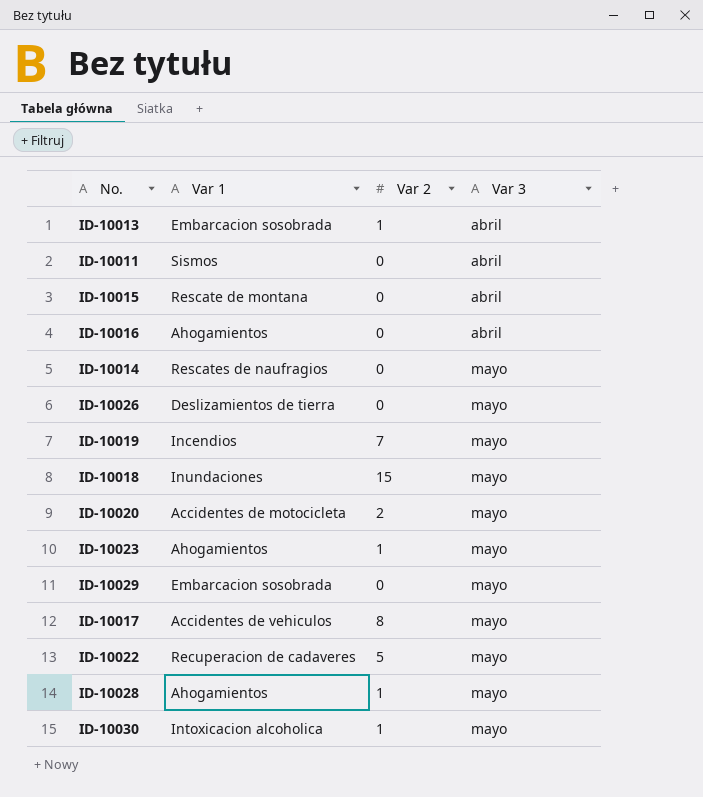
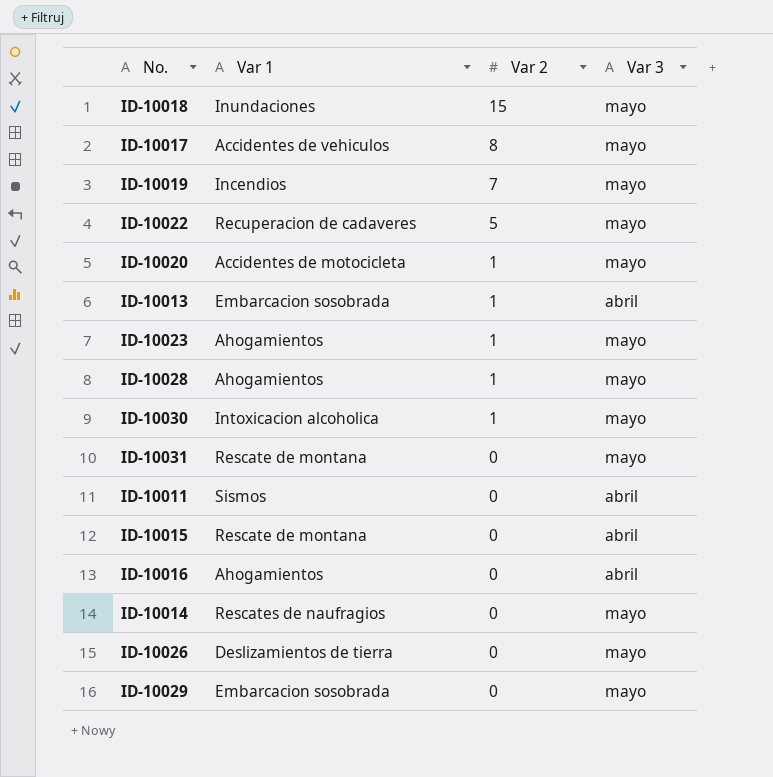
row order: Var 3 ascending -> Var 2 descending
ID-10020 | Var 2: 2 -> 1
row ID-10031: none -> Rescate de montana | 0 | mayo

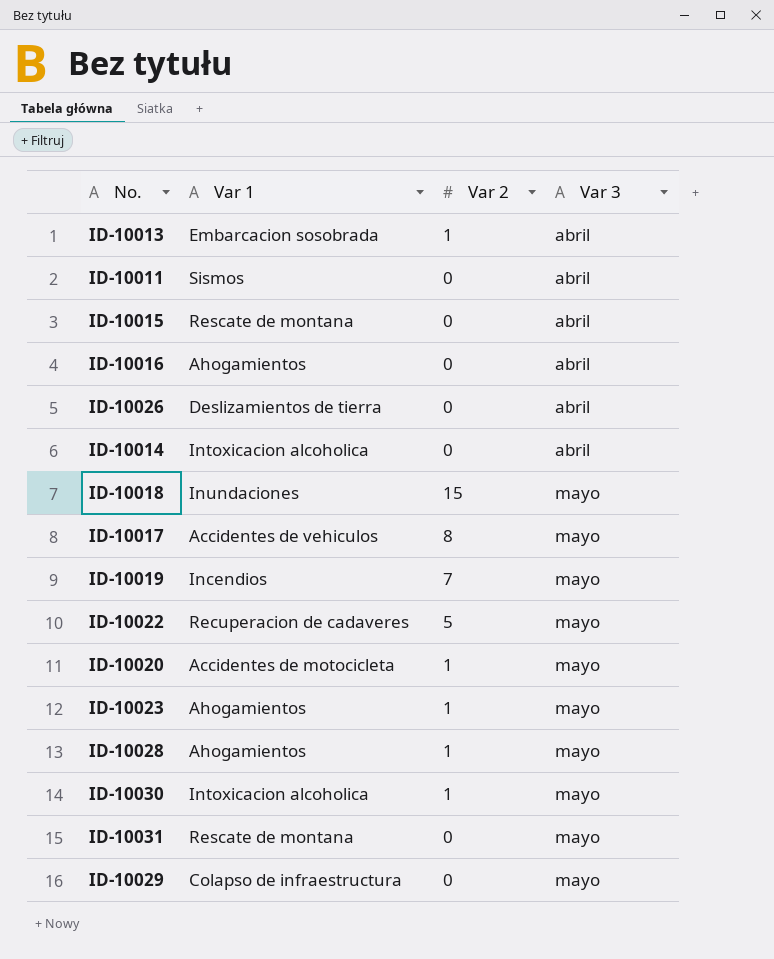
row order: Var 2 descending -> Var 3 ascending
ID-10026 | Var 3: mayo -> abril
ID-10014 | Var 1: Rescates de naufragios -> Intoxicacion alcoholica
ID-10014 | Var 3: mayo -> abril
ID-10029 | Var 1: Embarcacion sosobrada -> Colapso de infraestructura

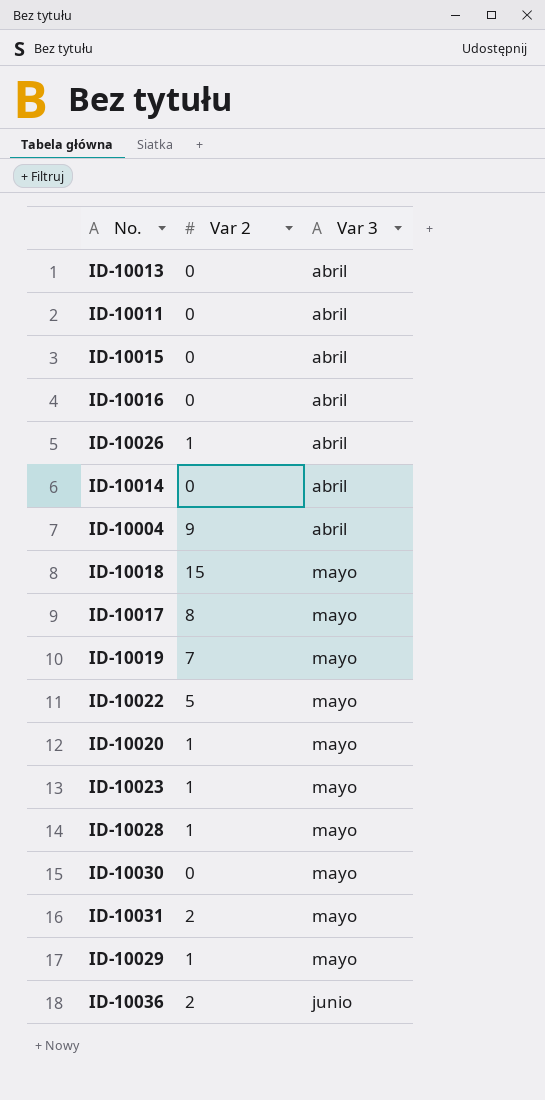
column Var 1 | position: 2 -> none
ID-10013 | Var 2: 1 -> 0
ID-10026 | Var 2: 0 -> 1
row ID-10004: none -> 9 | abril
ID-10030 | Var 2: 1 -> 0
ID-10031 | Var 2: 0 -> 2
ID-10029 | Var 2: 0 -> 1
row ID-10036: none -> 2 | junio

